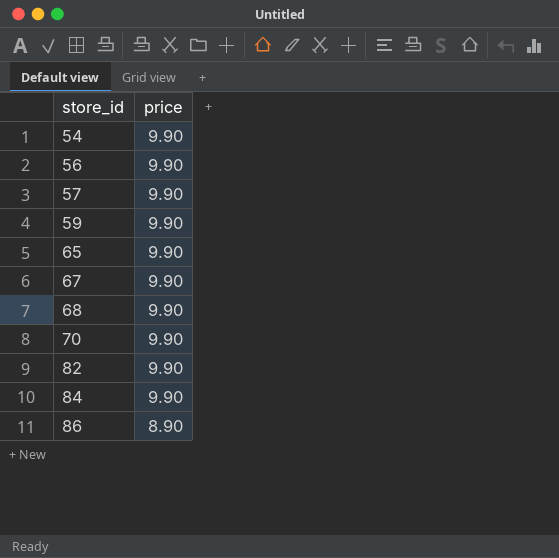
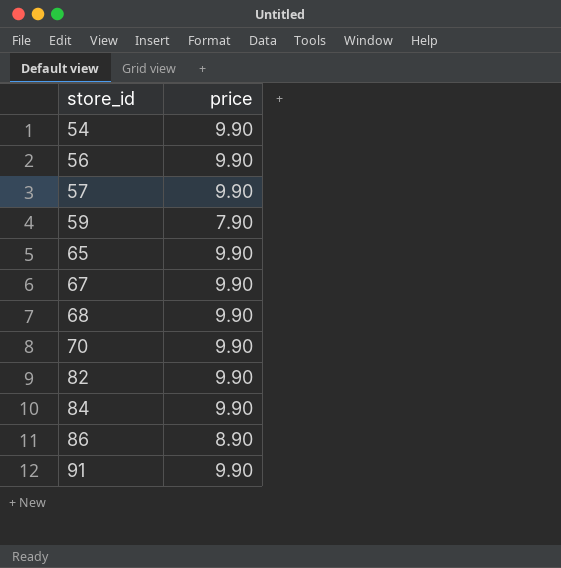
59 | price: 9.90 -> 7.90
row 91: none -> 9.90

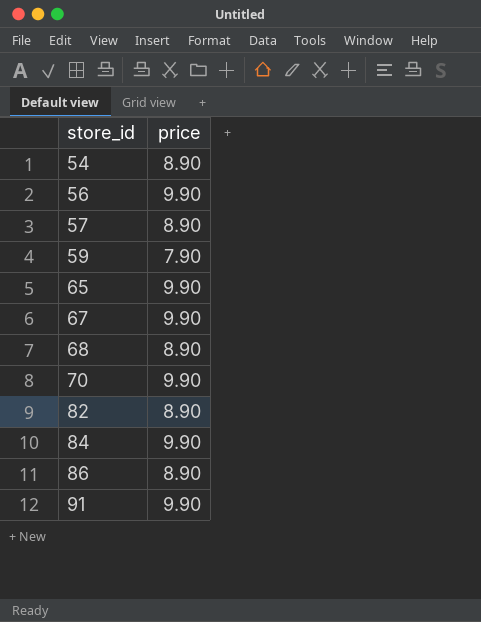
54 | price: 9.90 -> 8.90
57 | price: 9.90 -> 8.90
68 | price: 9.90 -> 8.90
82 | price: 9.90 -> 8.90

